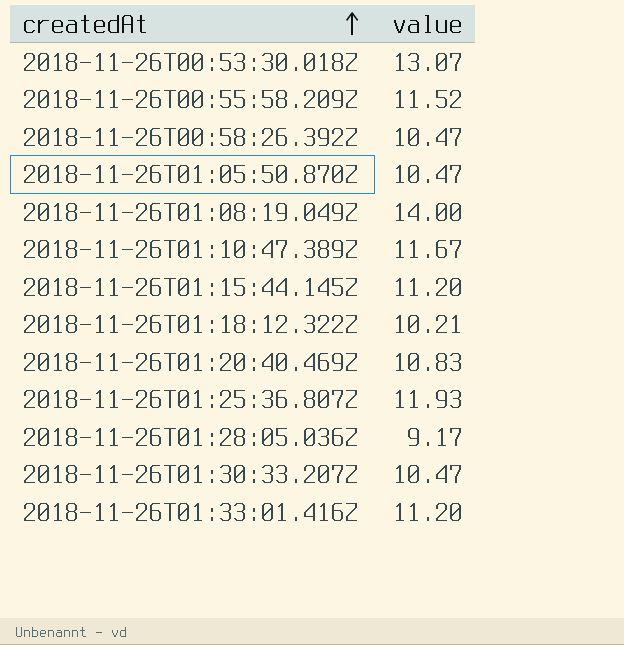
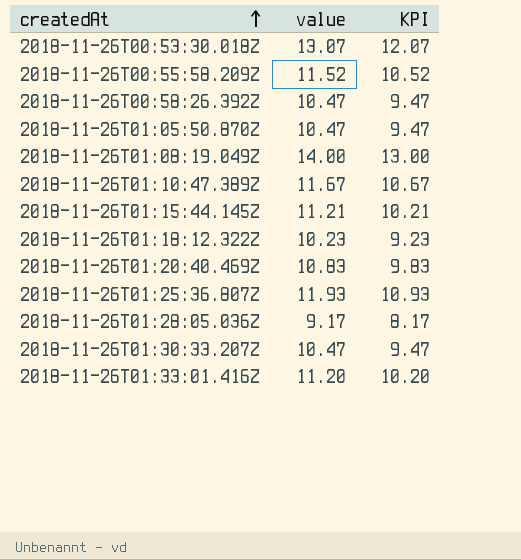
column KPI | formula: none -> [value] - 1
2018-11-26T01:15:44.145Z | value: 11.20 -> 11.21
2018-11-26T01:18:12.322Z | value: 10.21 -> 10.23

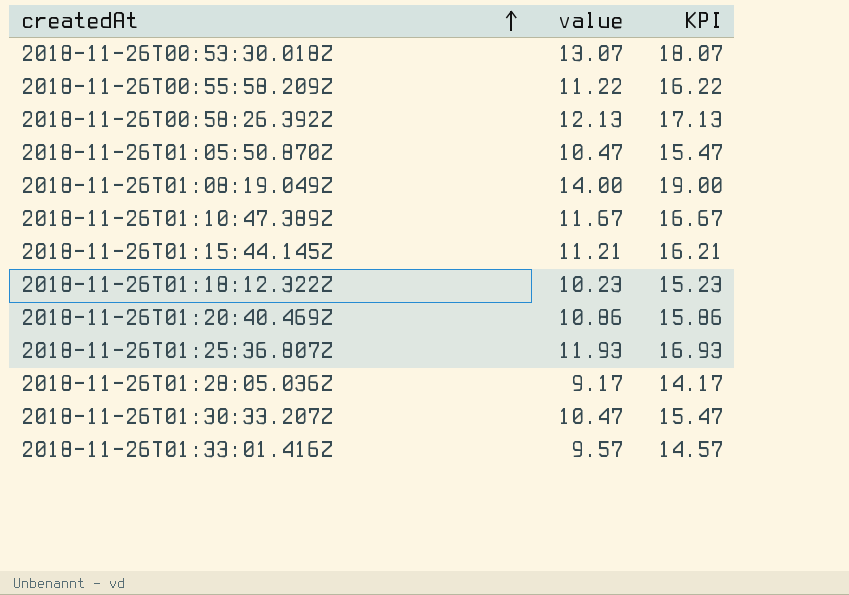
column KPI | formula: [value] - 1 -> [value] + 5
2018-11-26T00:55:58.209Z | value: 11.52 -> 11.22
2018-11-26T00:58:26.392Z | value: 10.47 -> 12.13
2018-11-26T01:20:40.469Z | value: 10.83 -> 10.86
2018-11-26T01:33:01.416Z | value: 11.20 -> 9.57

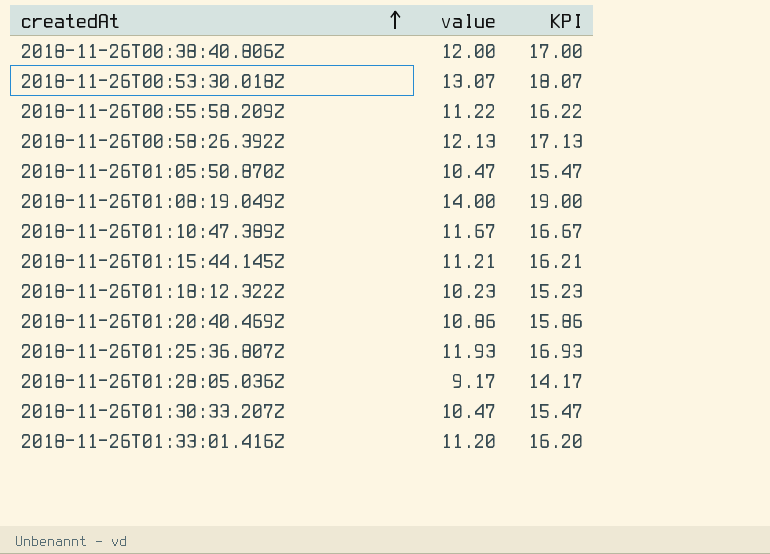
row 2018-11-26T00:38:40.806Z: none -> 12.00 | 17.00
2018-11-26T01:33:01.416Z | value: 9.57 -> 11.20
2018-11-26T01:33:01.416Z | KPI: 14.57 -> 16.20

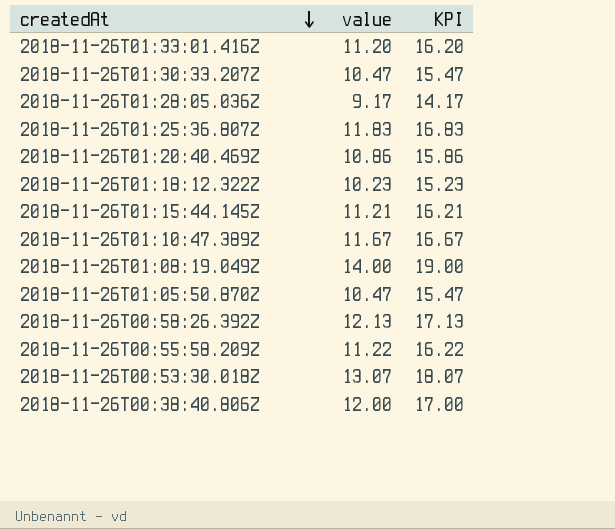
row order: createdAt ascending -> createdAt descending
2018-11-26T01:25:36.807Z | value: 11.93 -> 11.83
2018-11-26T01:25:36.807Z | KPI: 16.93 -> 16.83

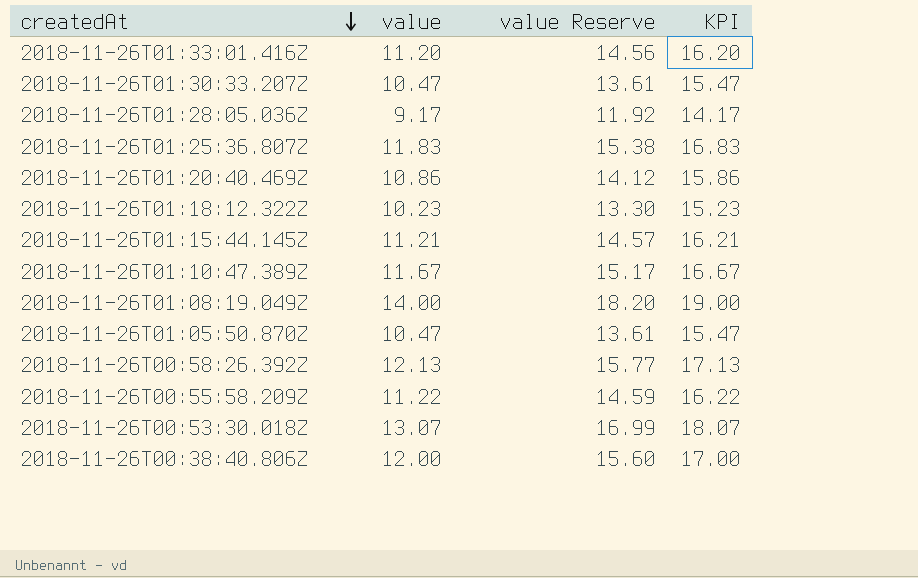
column value Reserve | formula: none -> [value] * 1.3

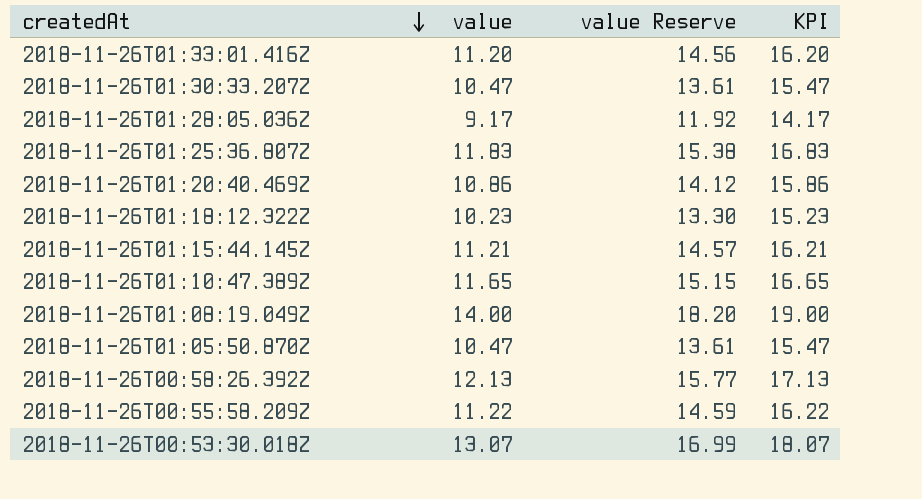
row 2018-11-26T00:38:40.806Z: 12.00 | 15.60 | 17.00 -> none
2018-11-26T01:10:47.389Z | value: 11.67 -> 11.65
2018-11-26T01:10:47.389Z | value Reserve: 15.17 -> 15.15
2018-11-26T01:10:47.389Z | KPI: 16.67 -> 16.65

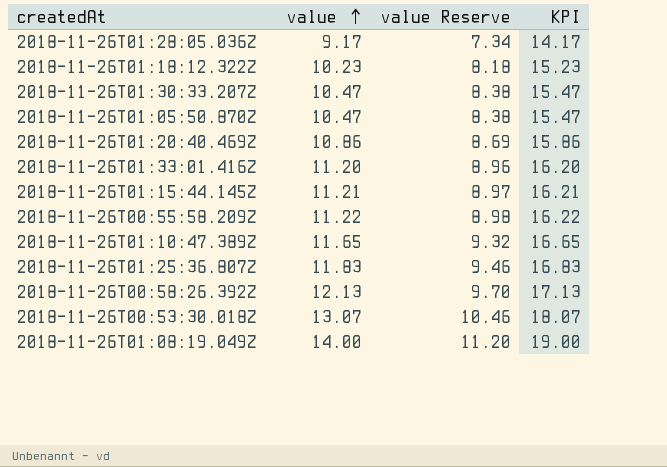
row order: createdAt descending -> value ascending
column value Reserve | formula: [value] * 1.3 -> [value] * 0.8

